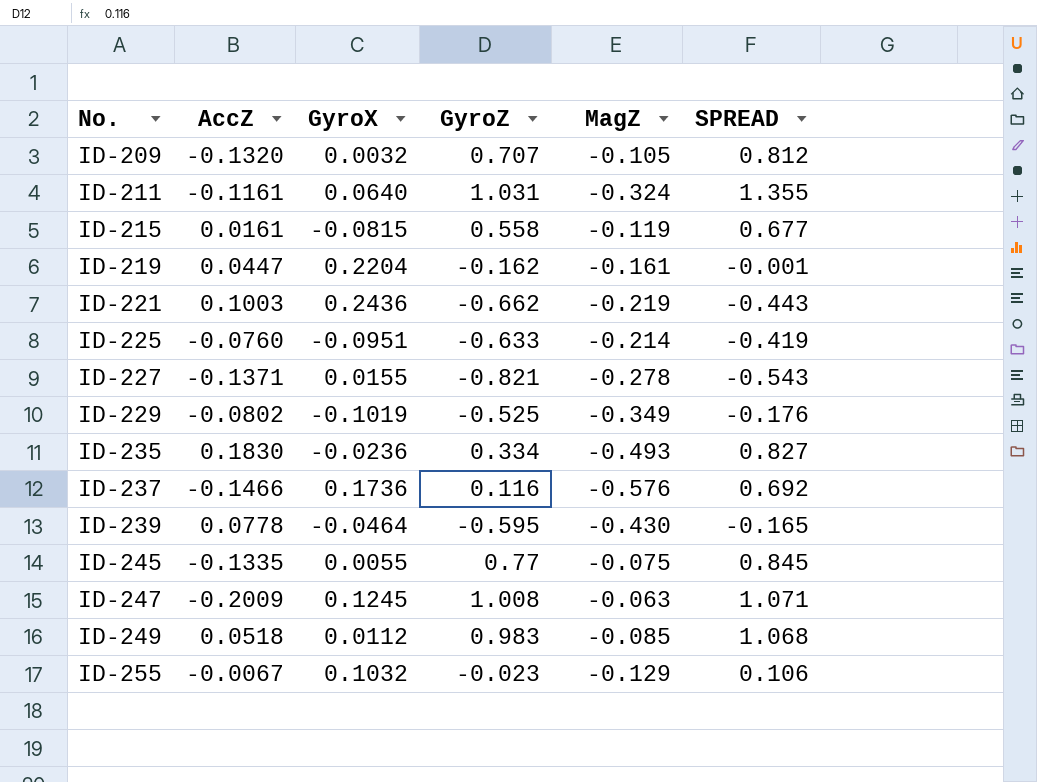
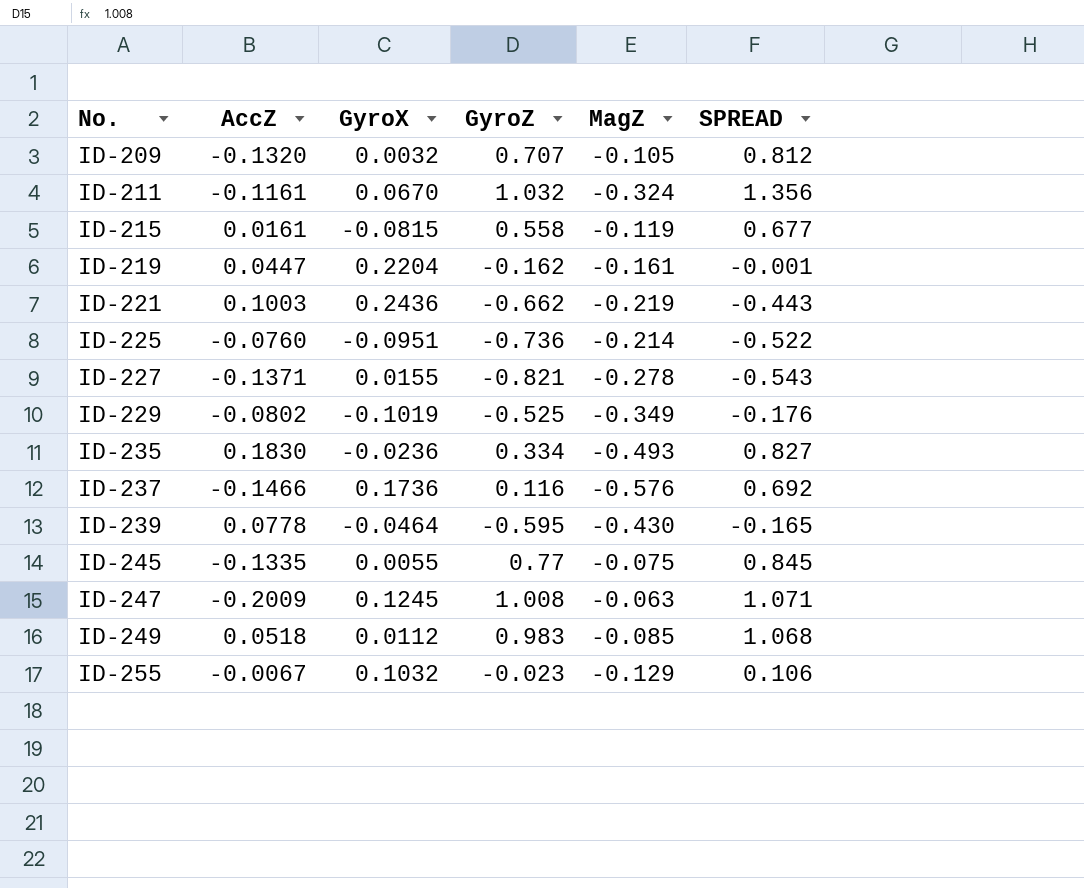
ID-211 | GyroX: 0.0640 -> 0.0670
ID-211 | GyroZ: 1.031 -> 1.032
ID-211 | SPREAD: 1.355 -> 1.356
ID-225 | GyroZ: -0.633 -> -0.736
ID-225 | SPREAD: -0.419 -> -0.522

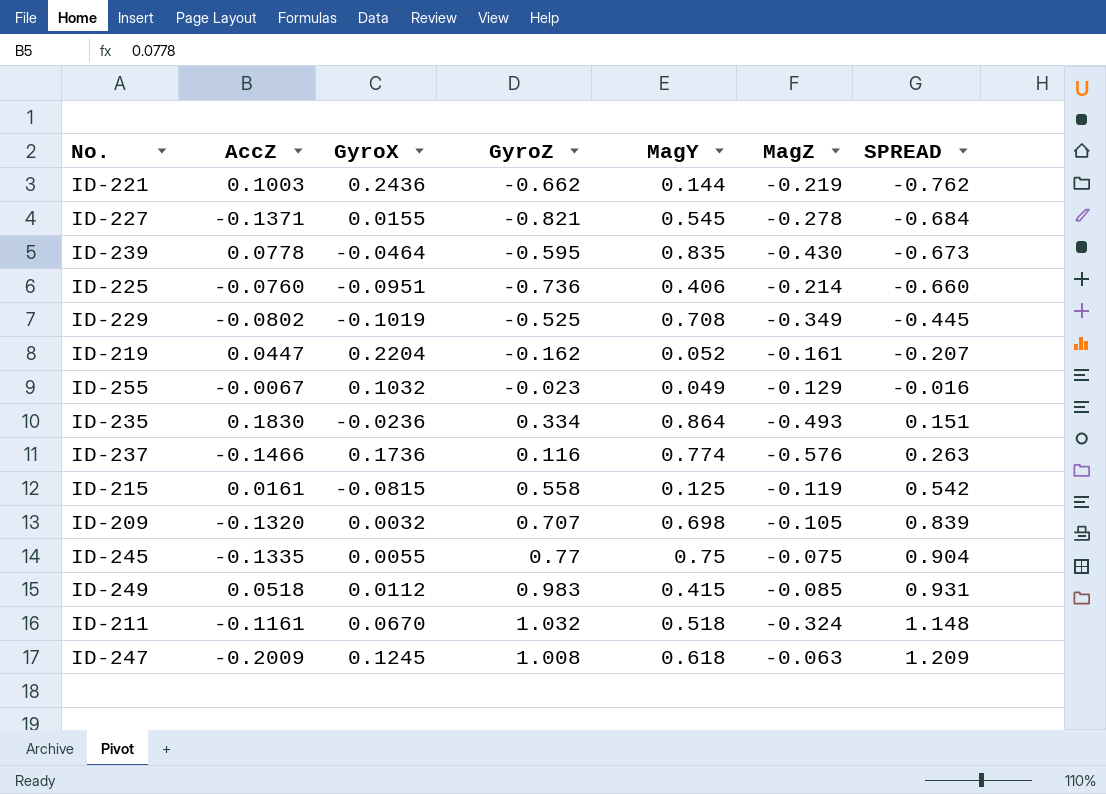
row order: No. ascending -> SPREAD ascending
column MagY | position: none -> 5
column SPREAD | formula: [GyroZ] - [MagZ] -> [GyroZ] - [AccZ]

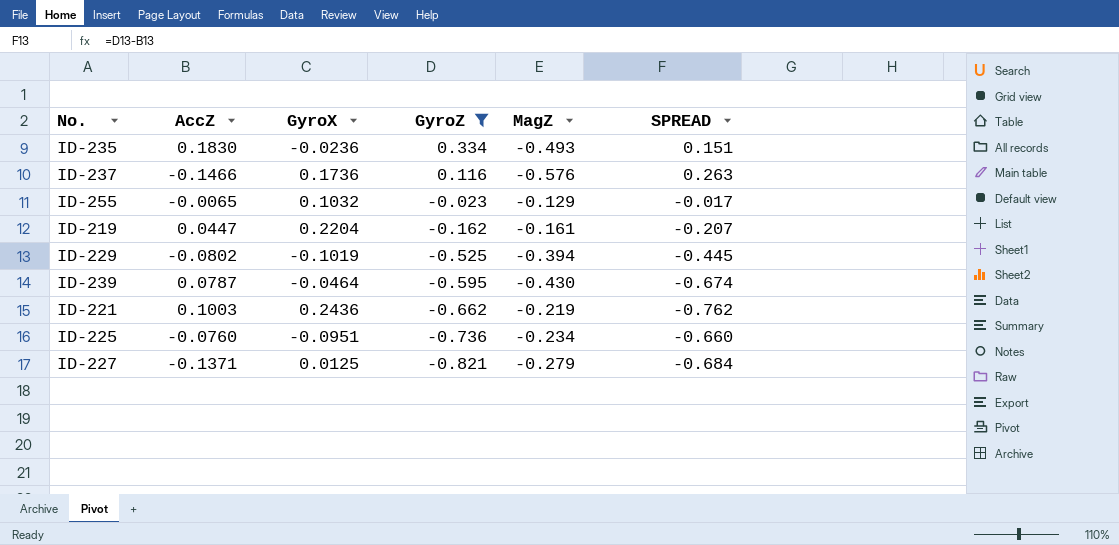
filter: none -> GyroZ <= 0.334
row order: SPREAD ascending -> GyroZ descending
column MagY | position: 5 -> none
ID-255 | AccZ: -0.0067 -> -0.0065
ID-255 | SPREAD: -0.016 -> -0.017
ID-229 | MagZ: -0.349 -> -0.394
ID-239 | AccZ: 0.0778 -> 0.0787
ID-239 | SPREAD: -0.673 -> -0.674
ID-225 | MagZ: -0.214 -> -0.234
ID-227 | GyroX: 0.0155 -> 0.0125
ID-227 | MagZ: -0.278 -> -0.279

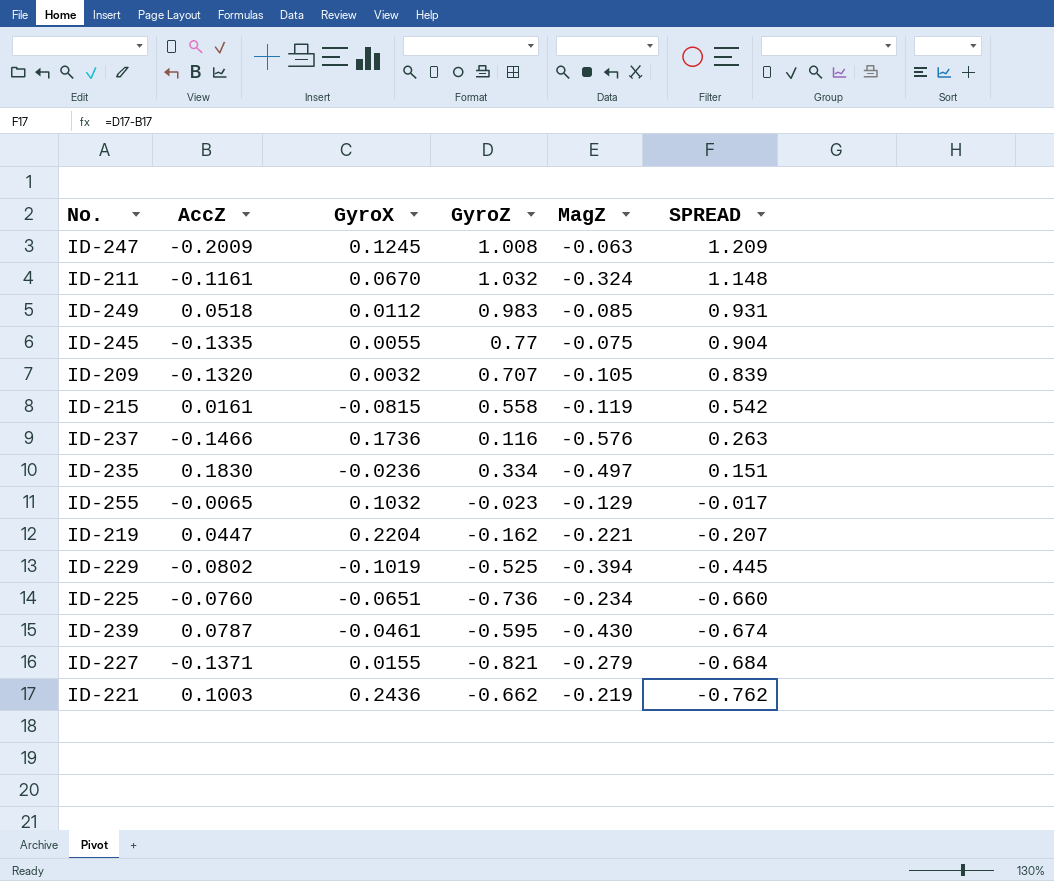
filter: GyroZ <= 0.334 -> none
row order: GyroZ descending -> SPREAD descending
ID-235 | MagZ: -0.493 -> -0.497
ID-219 | MagZ: -0.161 -> -0.221
ID-225 | GyroX: -0.0951 -> -0.0651
ID-239 | GyroX: -0.0464 -> -0.0461
ID-227 | GyroX: 0.0125 -> 0.0155

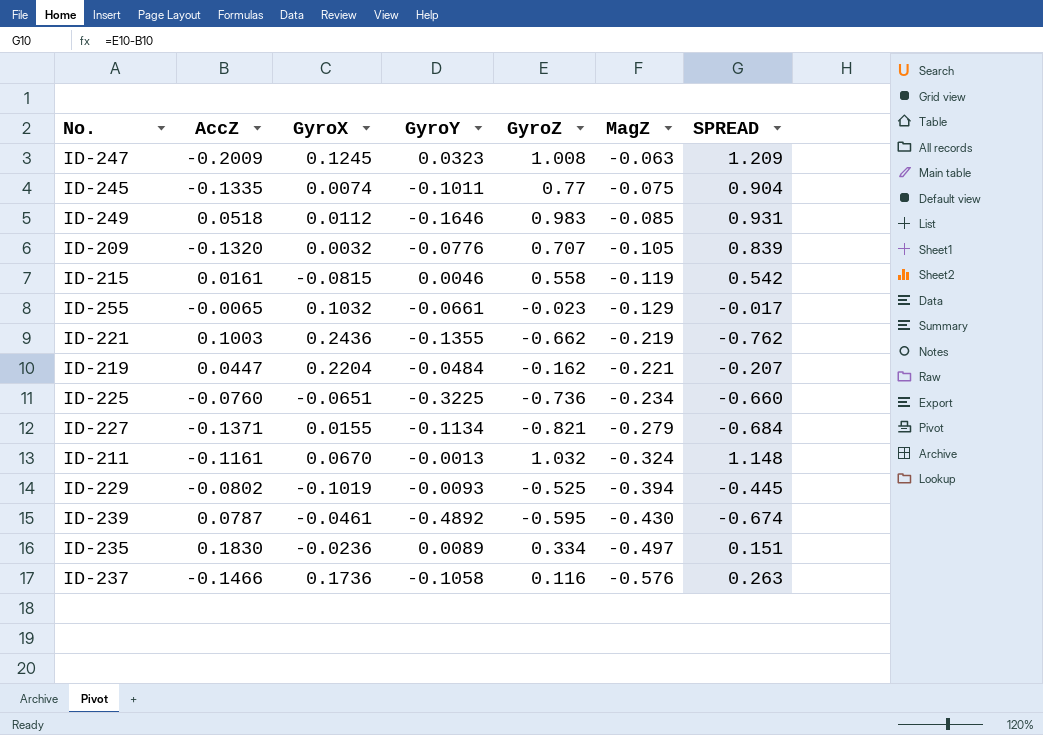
row order: SPREAD descending -> MagZ descending
column GyroY | position: none -> 4
ID-245 | GyroX: 0.0055 -> 0.0074

